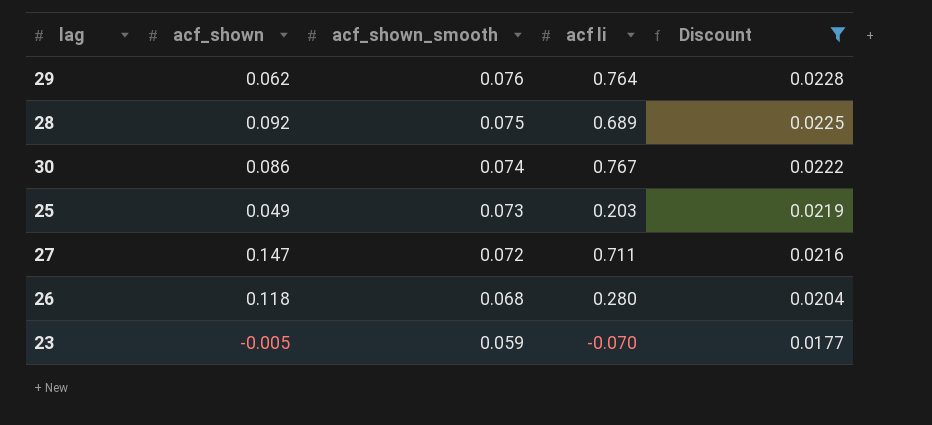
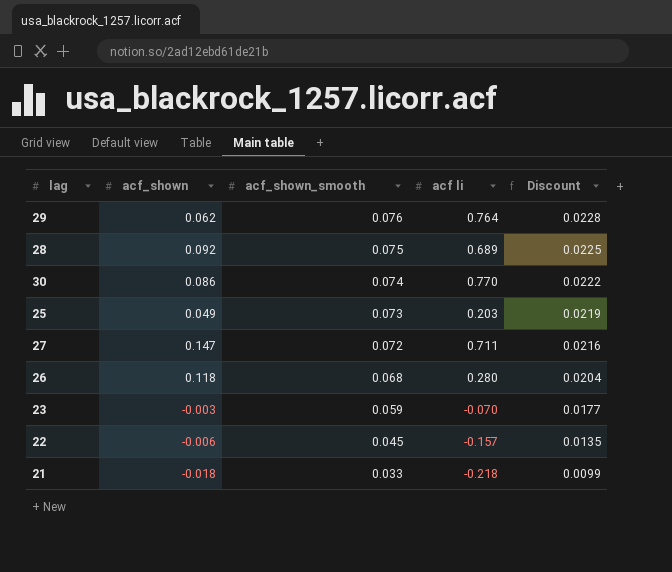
filter: Discount >= 0.0177 -> none
30 | acf li: 0.767 -> 0.770
23 | acf_shown: -0.005 -> -0.003

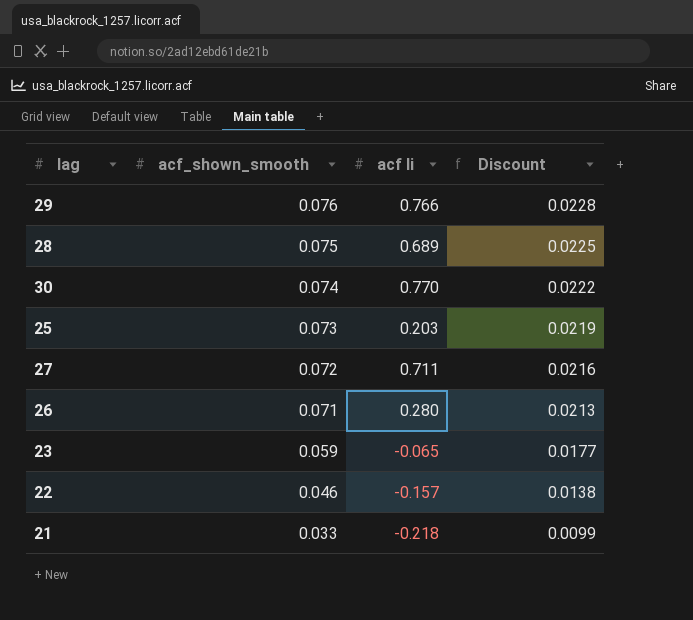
column acf_shown | position: 2 -> none
29 | acf li: 0.764 -> 0.766
26 | acf_shown_smooth: 0.068 -> 0.071
26 | Discount: 0.0204 -> 0.0213
23 | acf li: -0.070 -> -0.065
22 | acf_shown_smooth: 0.045 -> 0.046
22 | Discount: 0.0135 -> 0.0138

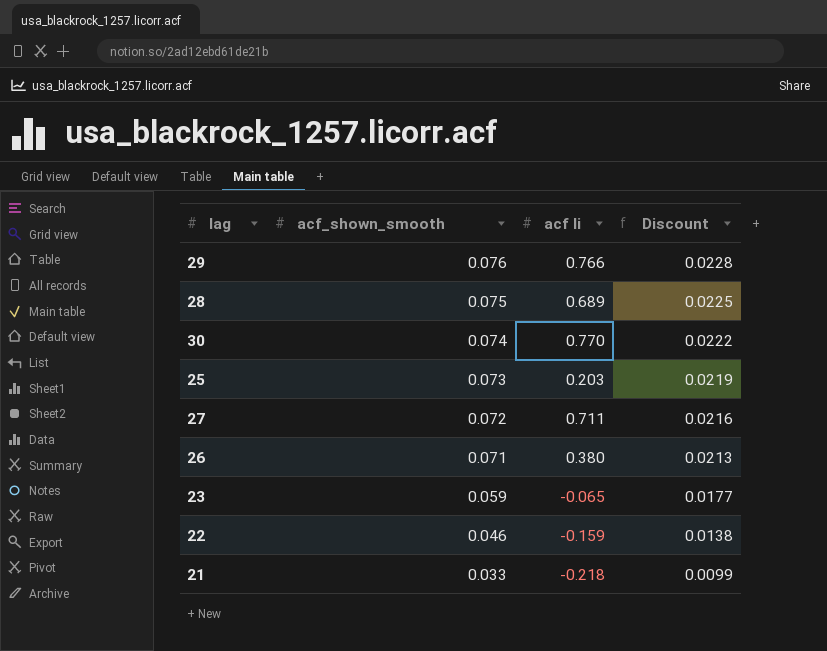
26 | acf li: 0.280 -> 0.380
22 | acf li: -0.157 -> -0.159

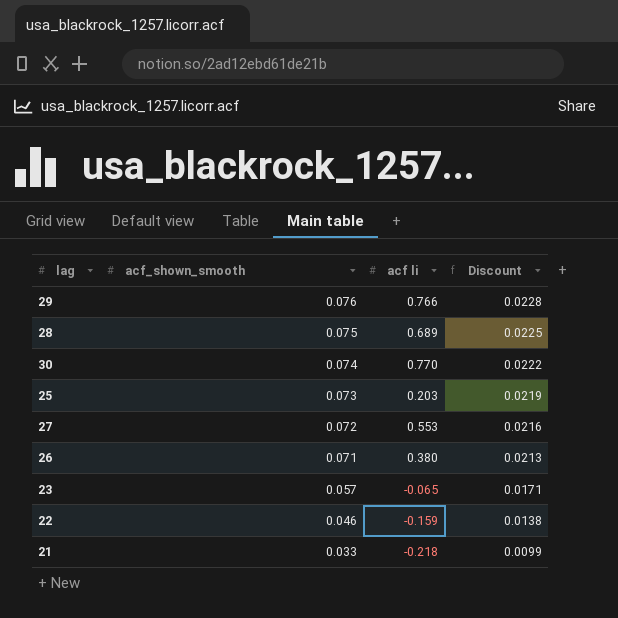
27 | acf li: 0.711 -> 0.553
23 | acf_shown_smooth: 0.059 -> 0.057
23 | Discount: 0.0177 -> 0.0171

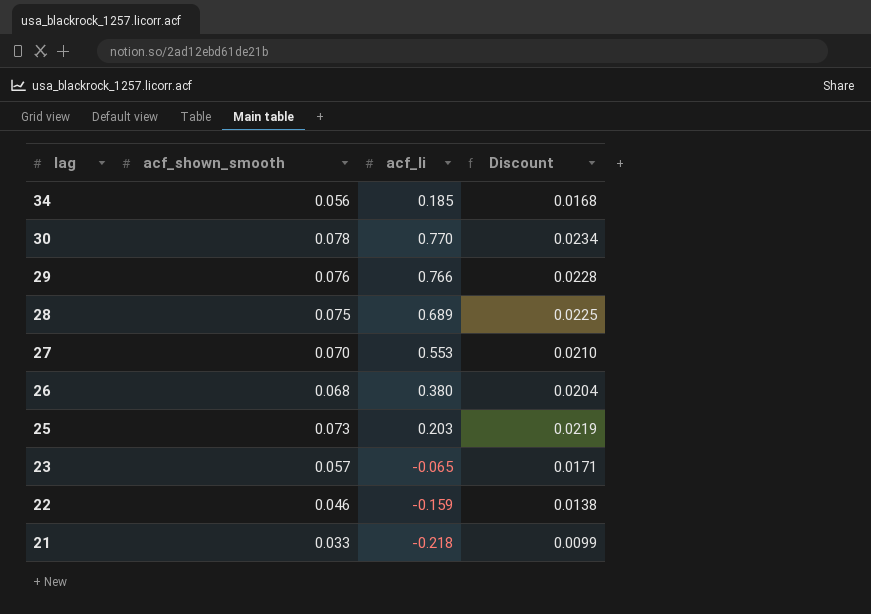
row order: acf_shown_smooth descending -> lag descending
column name: acf li -> acf_li
row 34: none -> 0.056 | 0.185 | 0.0168
30 | acf_shown_smooth: 0.074 -> 0.078
30 | Discount: 0.0222 -> 0.0234
27 | acf_shown_smooth: 0.072 -> 0.070
27 | Discount: 0.0216 -> 0.0210
26 | acf_shown_smooth: 0.071 -> 0.068
26 | Discount: 0.0213 -> 0.0204

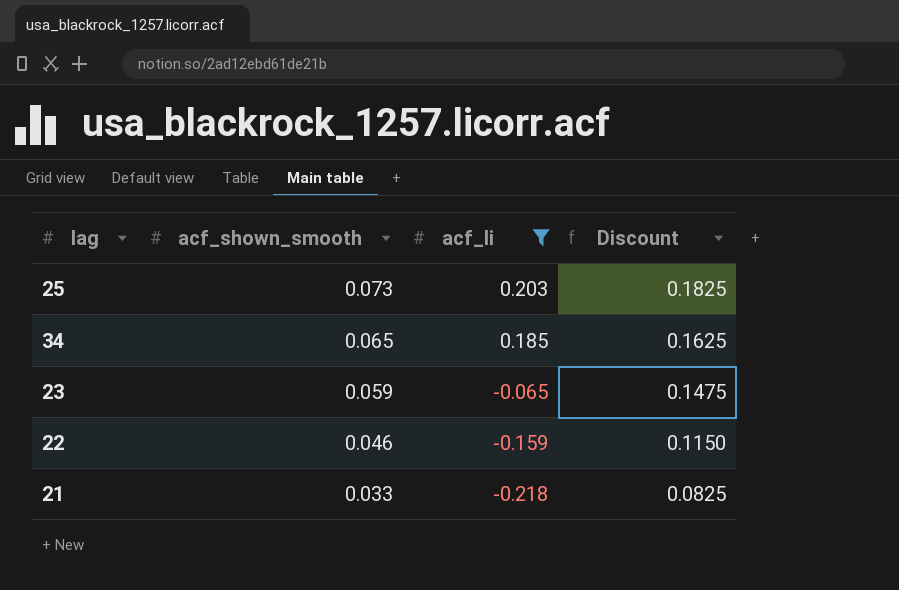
filter: none -> acf_li <= 0.203
row order: lag descending -> acf_shown_smooth descending
column Discount | formula: [acf_shown_smooth] * 0.3 -> [acf_shown_smooth] * 2.5
34 | acf_shown_smooth: 0.056 -> 0.065
23 | acf_shown_smooth: 0.057 -> 0.059

